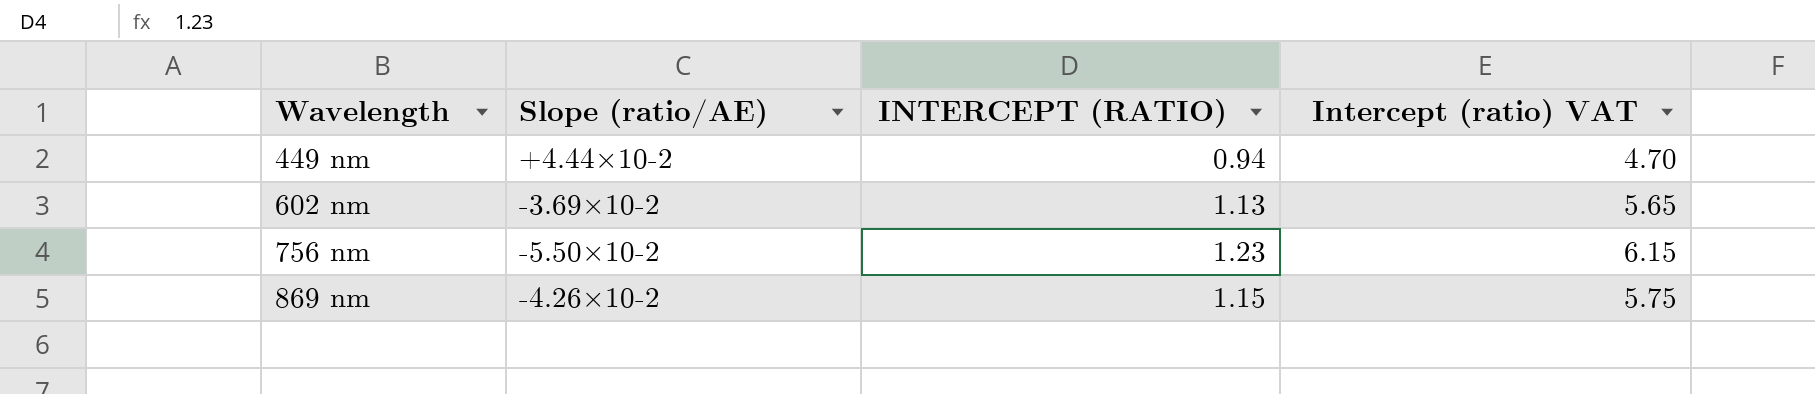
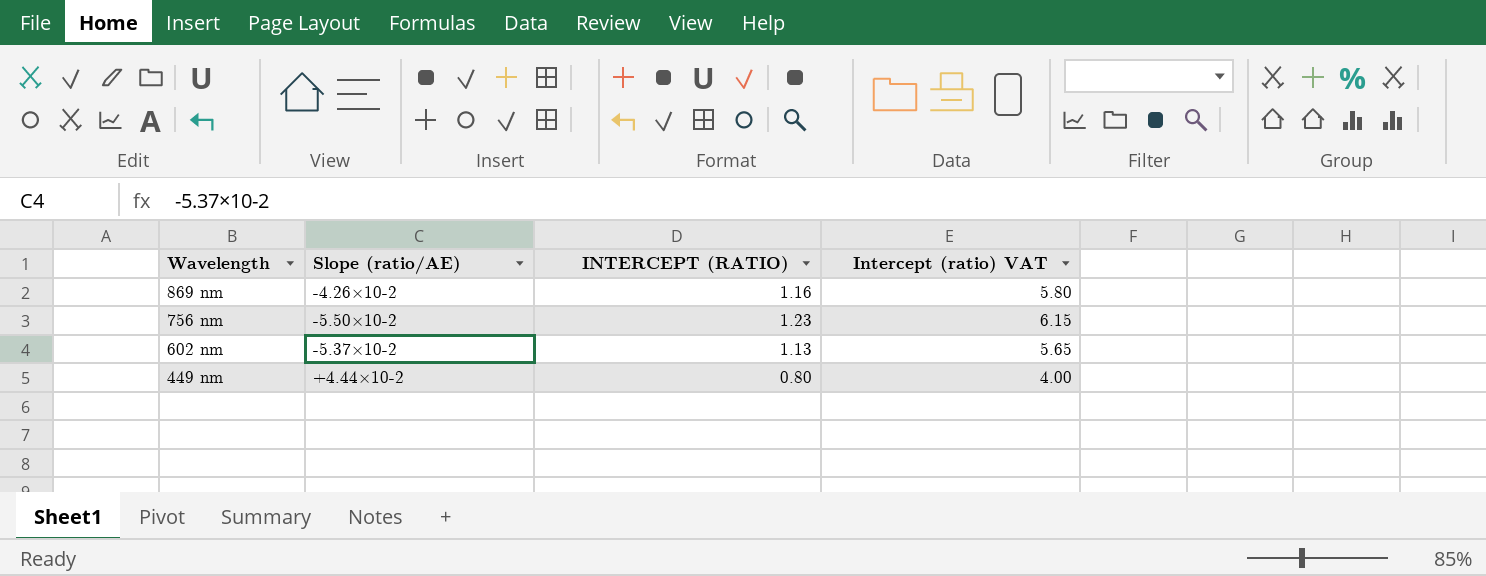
row order: Wavelength ascending -> Wavelength descending
869 nm | INTERCEPT (RATIO): 1.15 -> 1.16
869 nm | Intercept (ratio) VAT: 5.75 -> 5.80
602 nm | Slope (ratio/AE): -3.69×10-2 -> -5.37×10-2
449 nm | INTERCEPT (RATIO): 0.94 -> 0.80
449 nm | Intercept (ratio) VAT: 4.70 -> 4.00

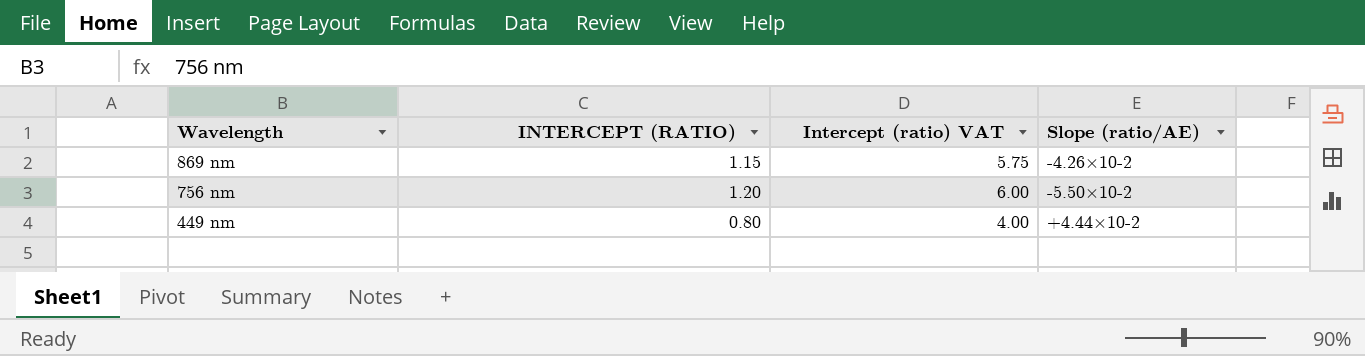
column Slope (ratio/AE) | position: 2 -> 4
row 602 nm: -5.37×10-2 | 1.13 | 5.65 -> none
869 nm | INTERCEPT (RATIO): 1.16 -> 1.15
869 nm | Intercept (ratio) VAT: 5.80 -> 5.75
756 nm | INTERCEPT (RATIO): 1.23 -> 1.20
756 nm | Intercept (ratio) VAT: 6.15 -> 6.00

